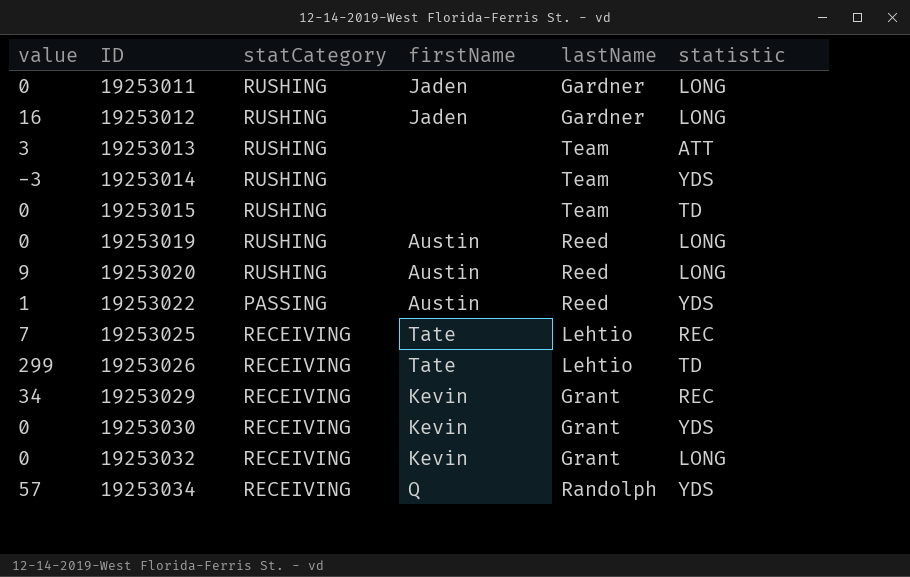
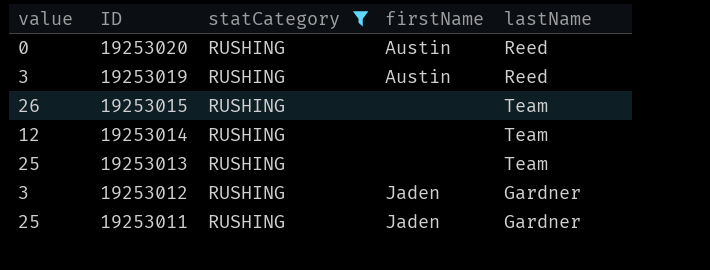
filter: none -> statCategory = RUSHING
row order: ID ascending -> ID descending
column statistic | position: 6 -> none
19253020 | value: 9 -> 0
19253019 | value: 0 -> 3
19253015 | value: 0 -> 26
19253014 | value: -3 -> 12
19253013 | value: 3 -> 25
19253012 | value: 16 -> 3
19253011 | value: 0 -> 25

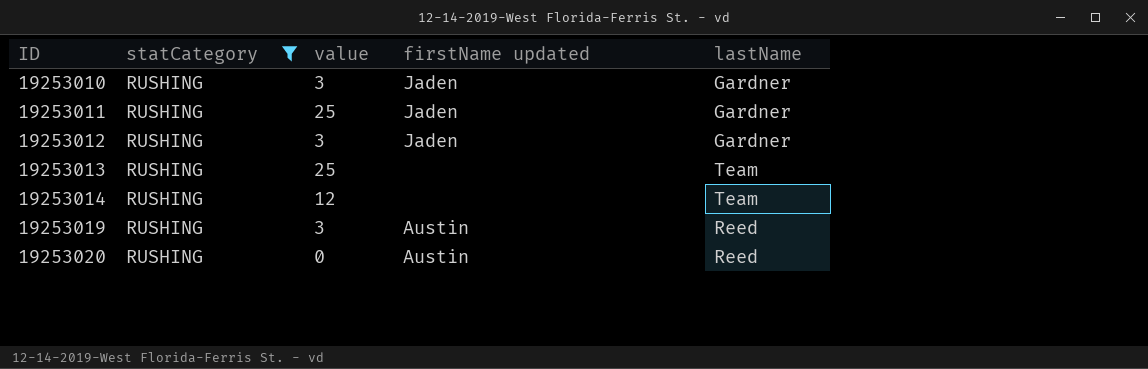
row order: ID descending -> ID ascending
column value | position: 1 -> 3
column name: firstName -> firstName updated
row 19253015: 26 | RUSHING | none | Team -> none
row 19253010: none -> RUSHING | 3 | Jaden | Gardner

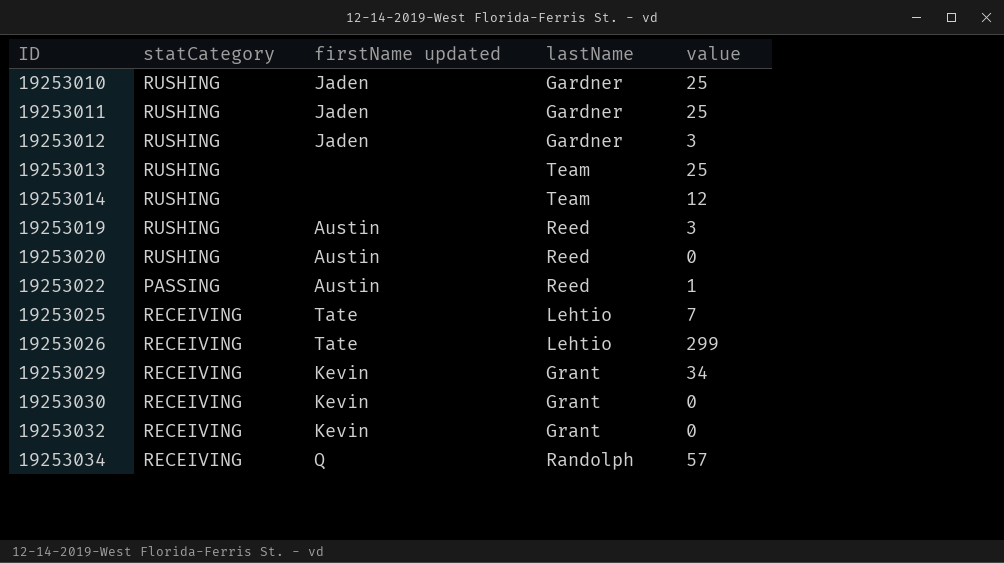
filter: statCategory = RUSHING -> none
column value | position: 3 -> 5
19253010 | value: 3 -> 25

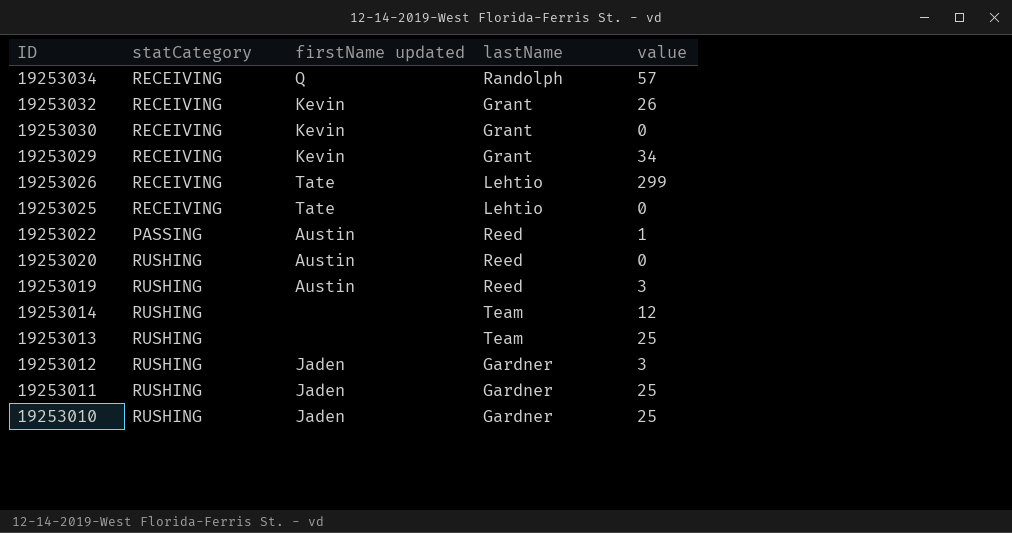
row order: ID ascending -> ID descending
19253032 | value: 0 -> 26
19253025 | value: 7 -> 0

